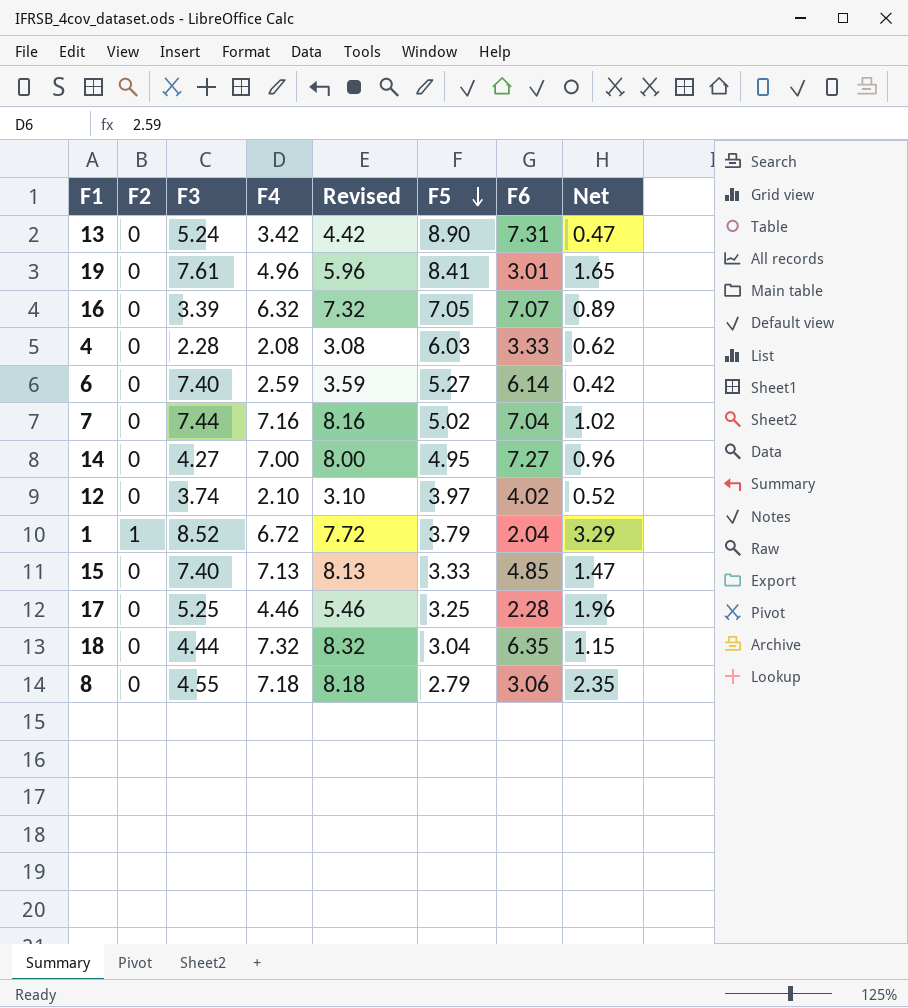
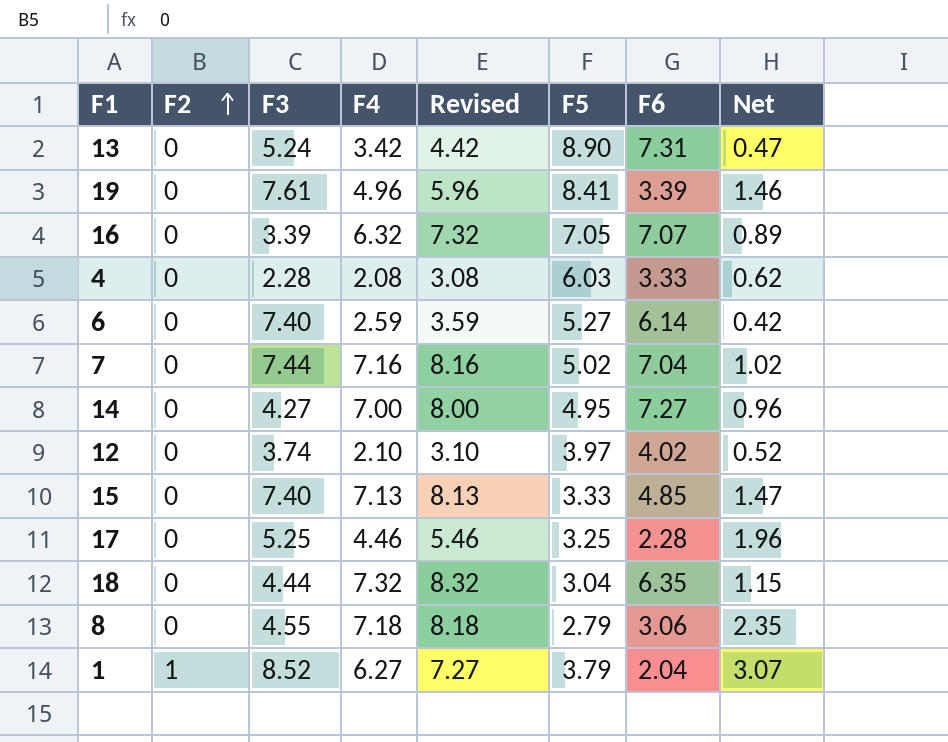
row order: F5 descending -> F2 ascending
19 | F6: 3.01 -> 3.39
19 | Net: 1.65 -> 1.46
1 | F4: 6.72 -> 6.27
1 | Revised: 7.72 -> 7.27
1 | Net: 3.29 -> 3.07

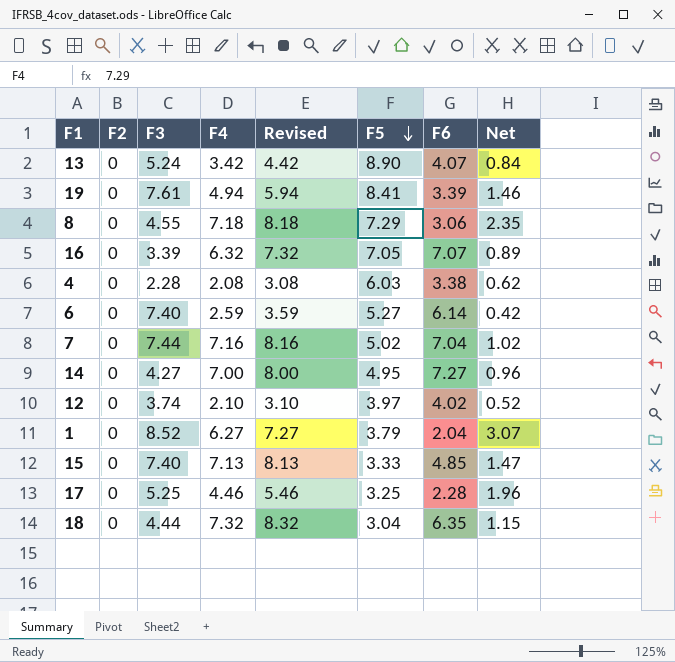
row order: F2 ascending -> F5 descending
13 | F6: 7.31 -> 4.07
13 | Net: 0.47 -> 0.84
19 | F4: 4.96 -> 4.94
19 | Revised: 5.96 -> 5.94
8 | F5: 2.79 -> 7.29
4 | F6: 3.33 -> 3.38
1 | F2: 1 -> 0

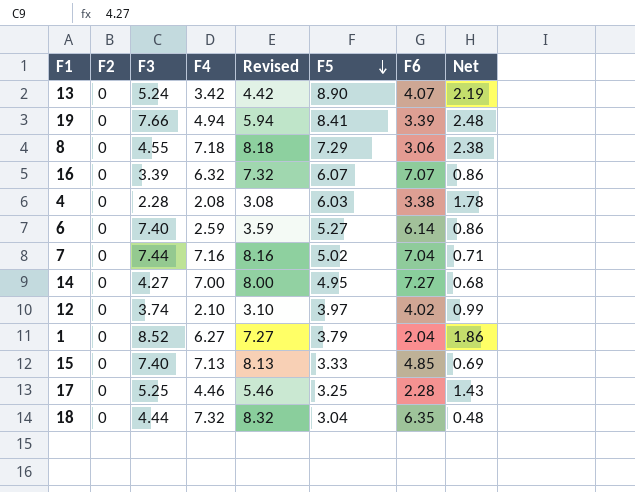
column Net | formula: [F4] / [F6] -> [F5] / [F6]
19 | F3: 7.61 -> 7.66
16 | F5: 7.05 -> 6.07

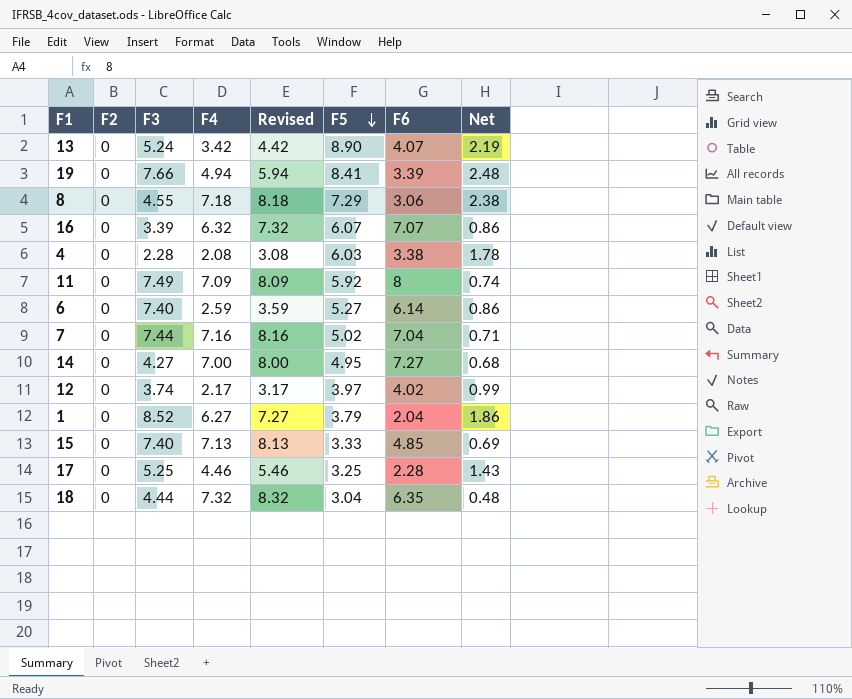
row 11: none -> 0 | 7.49 | 7.09 | 8.09 | 5.92 | 8 | 0.74
12 | F4: 2.10 -> 2.17
12 | Revised: 3.10 -> 3.17

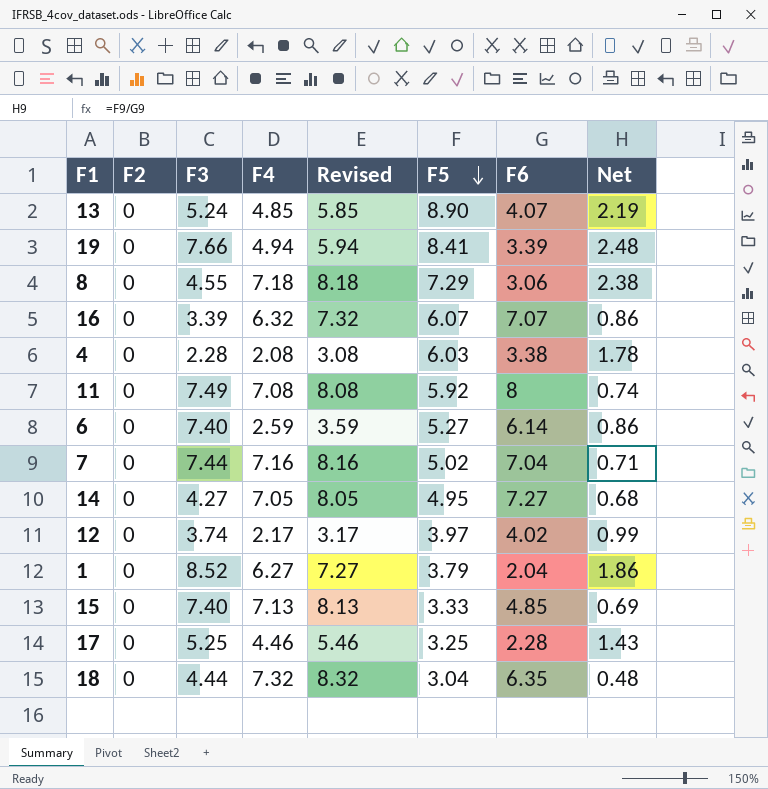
13 | F4: 3.42 -> 4.85
13 | Revised: 4.42 -> 5.85
11 | F4: 7.09 -> 7.08
11 | Revised: 8.09 -> 8.08
14 | F4: 7.00 -> 7.05
14 | Revised: 8.00 -> 8.05

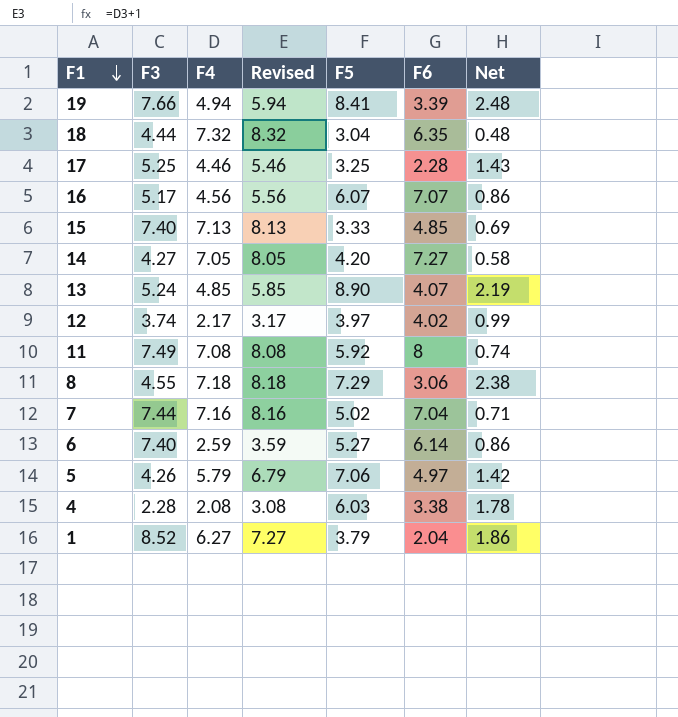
row order: F5 descending -> F1 descending
column F2 | position: 2 -> none
16 | F3: 3.39 -> 5.17
16 | F4: 6.32 -> 4.56
16 | Revised: 7.32 -> 5.56
14 | F5: 4.95 -> 4.20
14 | Net: 0.68 -> 0.58
row 5: none -> 4.26 | 5.79 | 6.79 | 7.06 | 4.97 | 1.42

